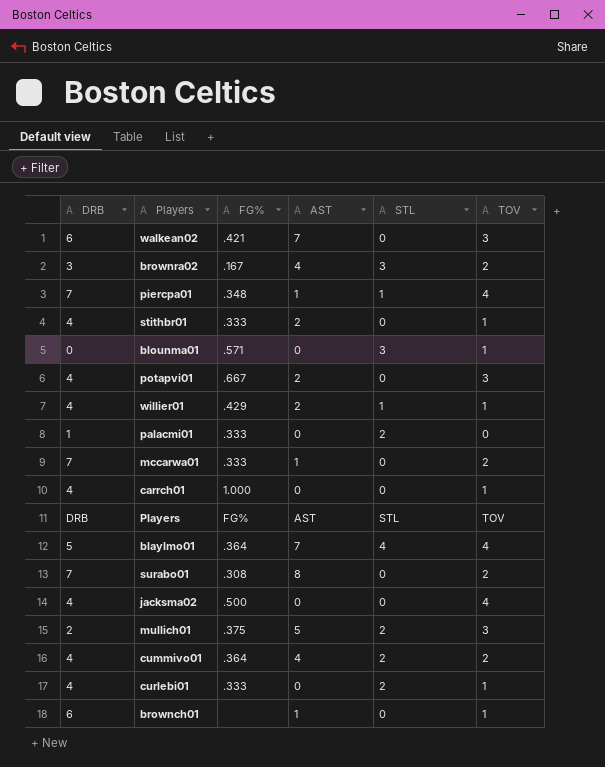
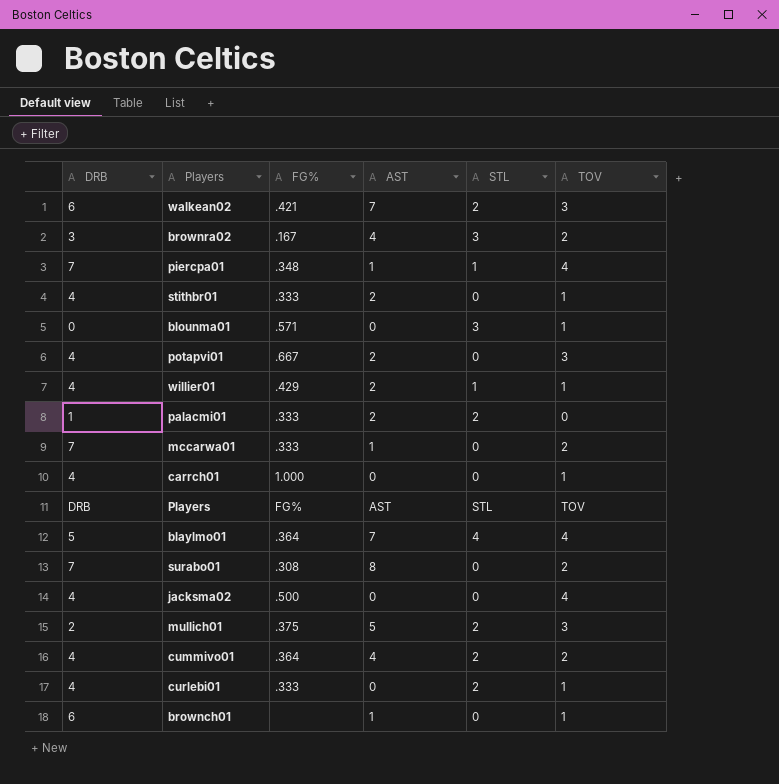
walkean02 | STL: 0 -> 2
palacmi01 | AST: 0 -> 2

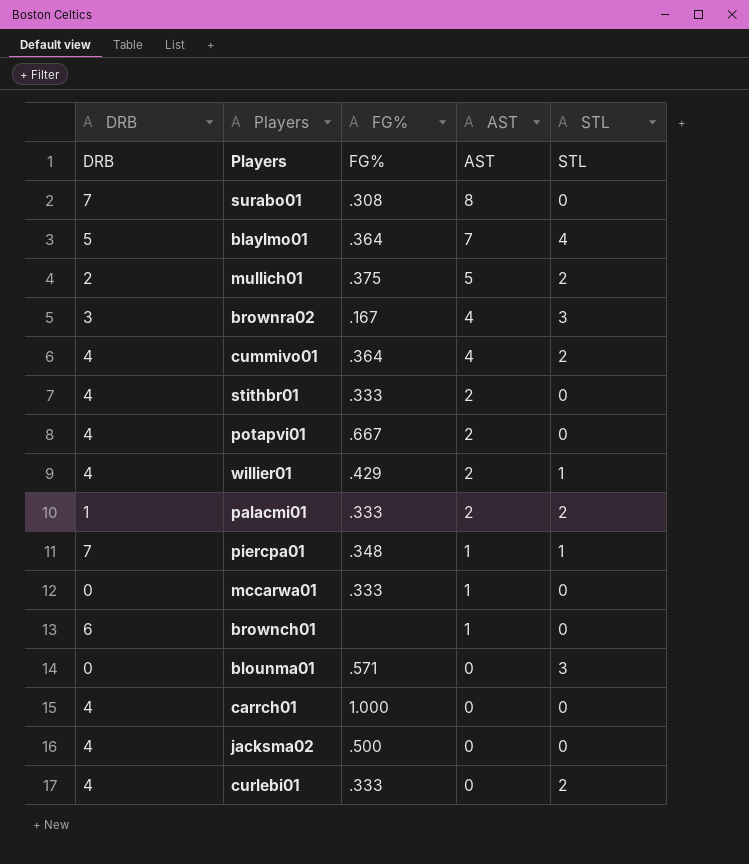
row order: none -> AST descending
column TOV | position: 6 -> none
row walkean02: 6 | .421 | 7 | 2 | 3 -> none
mccarwa01 | DRB: 7 -> 0

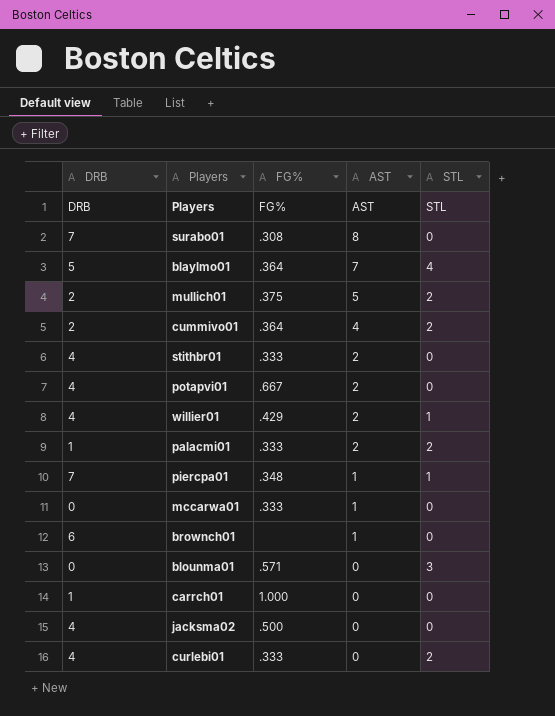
row brownra02: 3 | .167 | 4 | 3 -> none
cummivo01 | DRB: 4 -> 2
carrch01 | DRB: 4 -> 1

